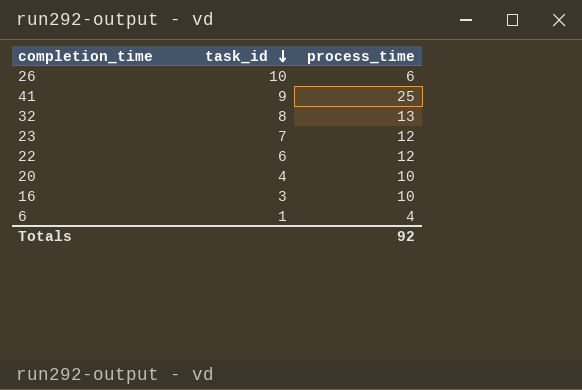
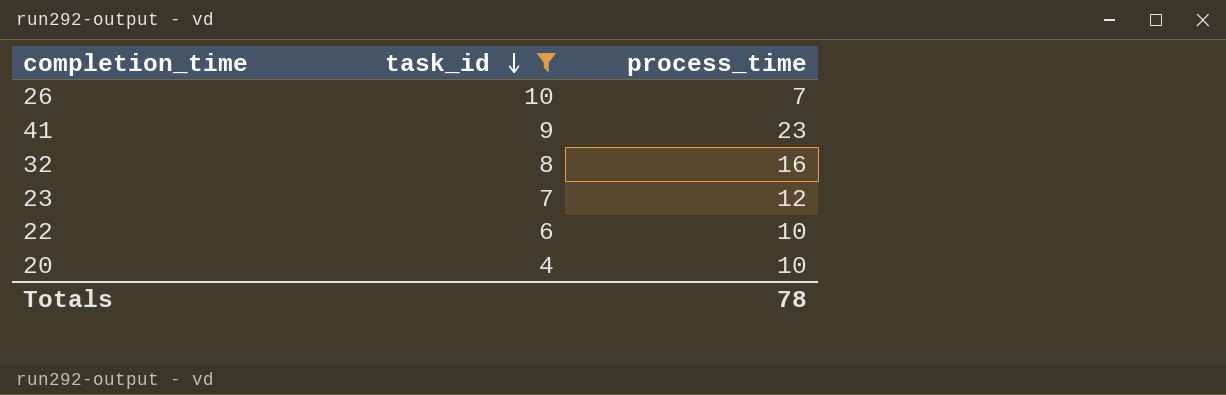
filter: none -> task_id >= 4
26 | process_time: 6 -> 7
41 | process_time: 25 -> 23
32 | process_time: 13 -> 16
22 | process_time: 12 -> 10
Totals | process_time: 92 -> 78

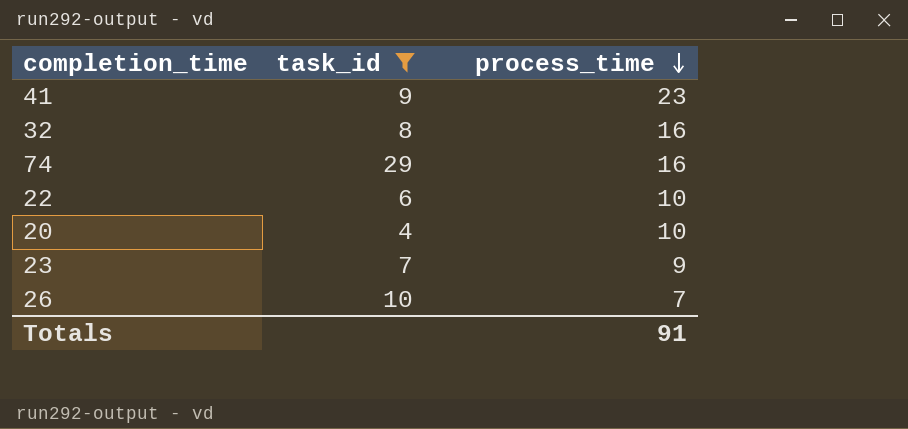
row order: task_id descending -> process_time descending
row 74: none -> 29 | 16
23 | process_time: 12 -> 9
Totals | process_time: 78 -> 91

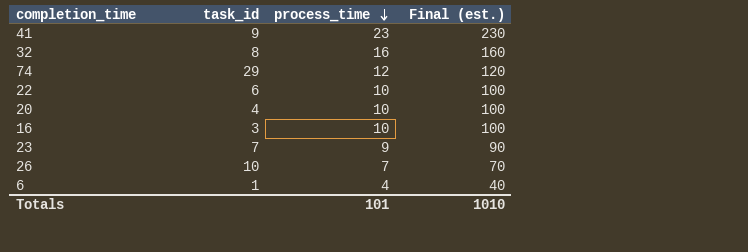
filter: task_id >= 4 -> none
column Final (est.) | formula: none -> [process_time] * 10
74 | process_time: 16 -> 12
Totals | process_time: 91 -> 101

